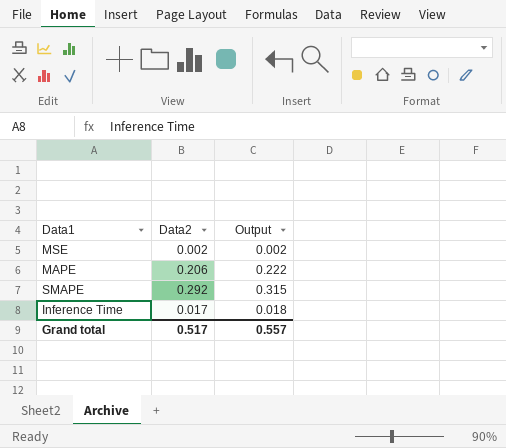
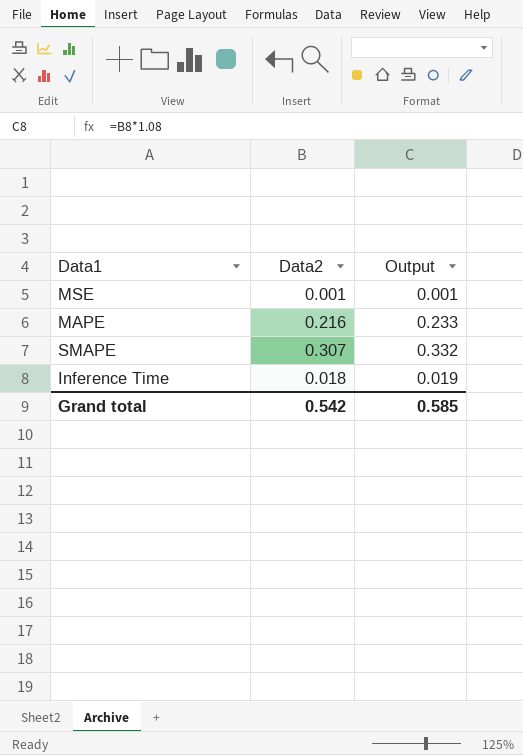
MSE | Data2: 0.002 -> 0.001
MSE | Output: 0.002 -> 0.001
MAPE | Data2: 0.206 -> 0.216
MAPE | Output: 0.222 -> 0.233
SMAPE | Data2: 0.292 -> 0.307
SMAPE | Output: 0.315 -> 0.332
Inference Time | Data2: 0.017 -> 0.018
Inference Time | Output: 0.018 -> 0.019
Grand total | Data2: 0.517 -> 0.542
Grand total | Output: 0.557 -> 0.585

